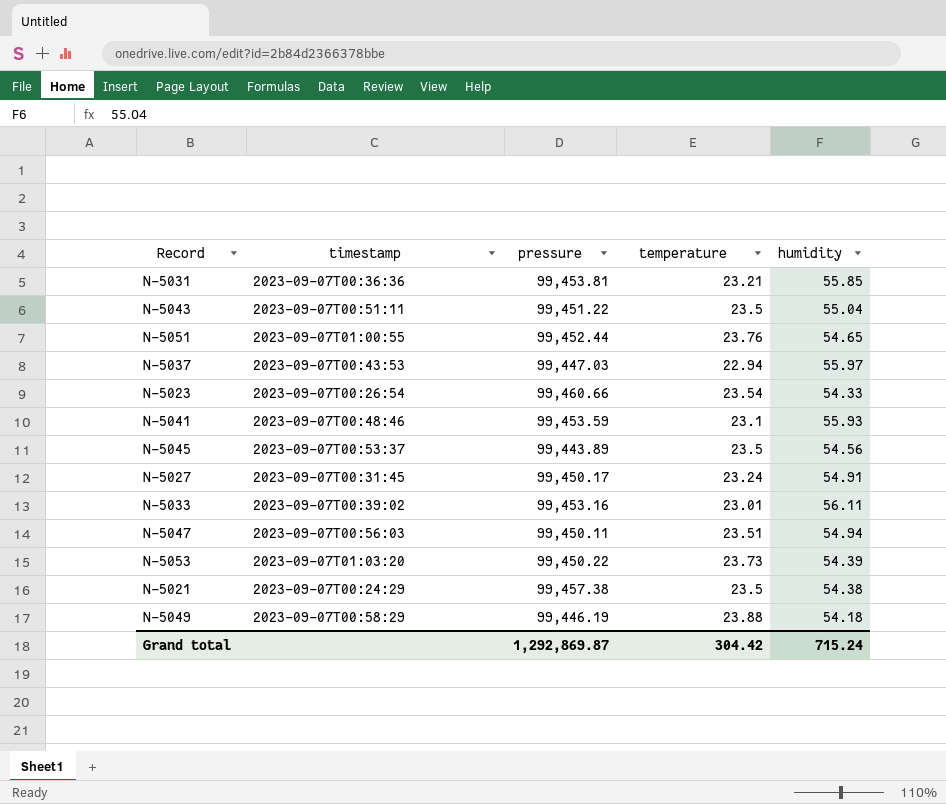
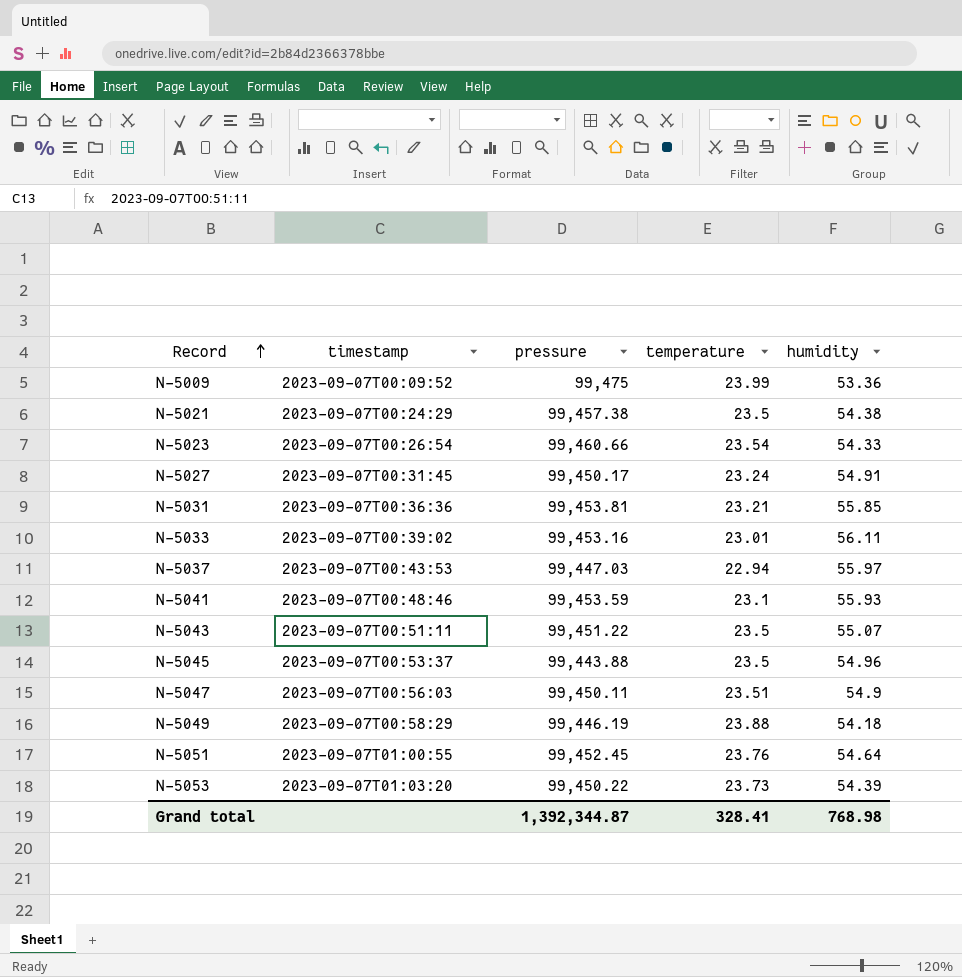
row order: none -> Record ascending
row N-5009: none -> 2023-09-07T00:09:52 | 99,475 | 23.99 | 53.36
N-5043 | humidity: 55.04 -> 55.07
N-5045 | pressure: 99,443.89 -> 99,443.88
N-5045 | humidity: 54.56 -> 54.96
N-5047 | humidity: 54.94 -> 54.9
N-5051 | pressure: 99,452.44 -> 99,452.45
N-5051 | humidity: 54.65 -> 54.64
Grand total | pressure: 1,292,869.87 -> 1,392,344.87
Grand total | temperature: 304.42 -> 328.41
Grand total | humidity: 715.24 -> 768.98

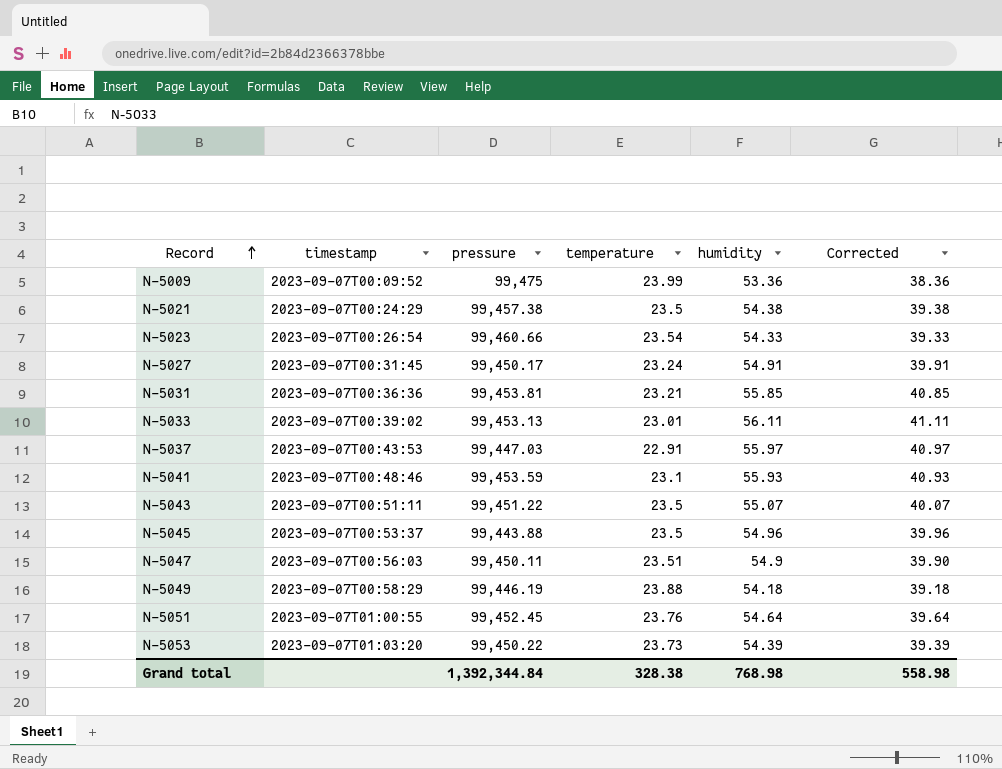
column Corrected | formula: none -> [humidity] - 15
N-5033 | pressure: 99,453.16 -> 99,453.13
N-5037 | temperature: 22.94 -> 22.91
Grand total | pressure: 1,392,344.87 -> 1,392,344.84
Grand total | temperature: 328.41 -> 328.38

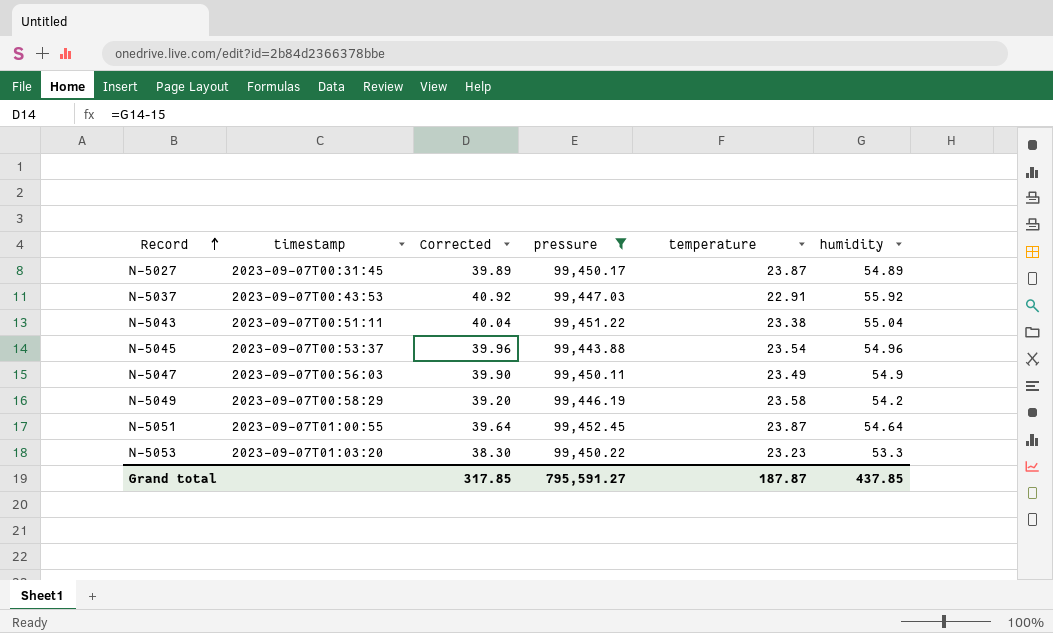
filter: none -> pressure <= 99,452.45
column Corrected | position: 6 -> 3
N-5027 | Corrected: 39.91 -> 39.89
N-5027 | temperature: 23.24 -> 23.87
N-5027 | humidity: 54.91 -> 54.89
N-5037 | Corrected: 40.97 -> 40.92
N-5037 | humidity: 55.97 -> 55.92
N-5043 | Corrected: 40.07 -> 40.04
N-5043 | temperature: 23.5 -> 23.38
N-5043 | humidity: 55.07 -> 55.04
N-5045 | temperature: 23.5 -> 23.54
N-5047 | temperature: 23.51 -> 23.49
N-5049 | Corrected: 39.18 -> 39.20
N-5049 | temperature: 23.88 -> 23.58
N-5049 | humidity: 54.18 -> 54.2
N-5051 | temperature: 23.76 -> 23.87
N-5053 | Corrected: 39.39 -> 38.30
N-5053 | temperature: 23.73 -> 23.23
N-5053 | humidity: 54.39 -> 53.3
Grand total | Corrected: 558.98 -> 317.85
Grand total | pressure: 1,392,344.84 -> 795,591.27
Grand total | temperature: 328.38 -> 187.87
Grand total | humidity: 768.98 -> 437.85

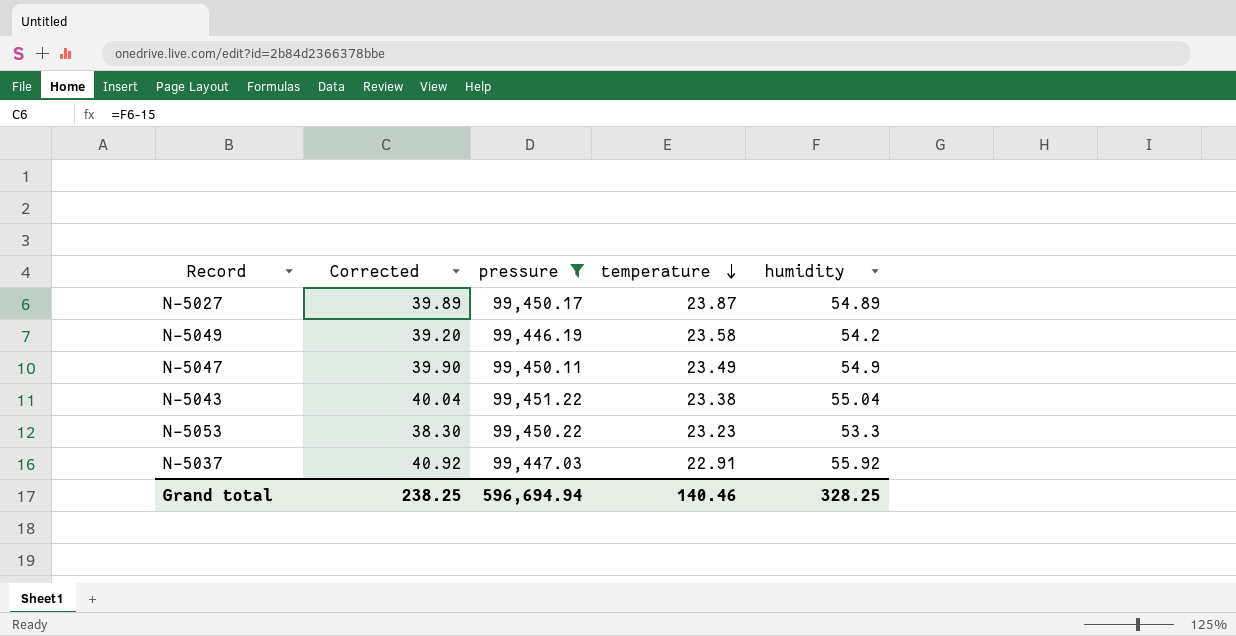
row order: Record ascending -> temperature descending
column timestamp | position: 2 -> none
row N-5045: 2023-09-07T00:53:37 | 39.96 | 99,443.88 | 23.54 | 54.96 -> none
row N-5051: 2023-09-07T01:00:55 | 39.64 | 99,452.45 | 23.87 | 54.64 -> none
Grand total | Corrected: 317.85 -> 238.25
Grand total | pressure: 795,591.27 -> 596,694.94
Grand total | temperature: 187.87 -> 140.46
Grand total | humidity: 437.85 -> 328.25

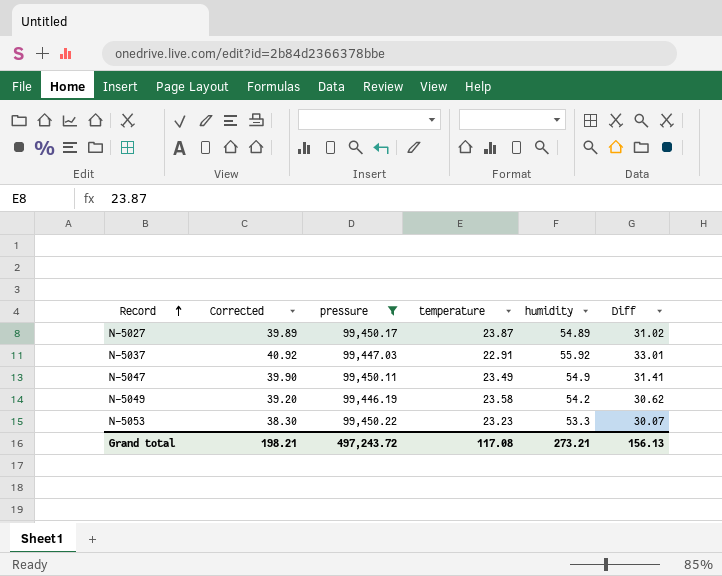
row order: temperature descending -> Record ascending
column Diff | formula: none -> [humidity] - [temperature]
row N-5043: 40.04 | 99,451.22 | 23.38 | 55.04 -> none
Grand total | Corrected: 238.25 -> 198.21
Grand total | pressure: 596,694.94 -> 497,243.72
Grand total | temperature: 140.46 -> 117.08
Grand total | humidity: 328.25 -> 273.21

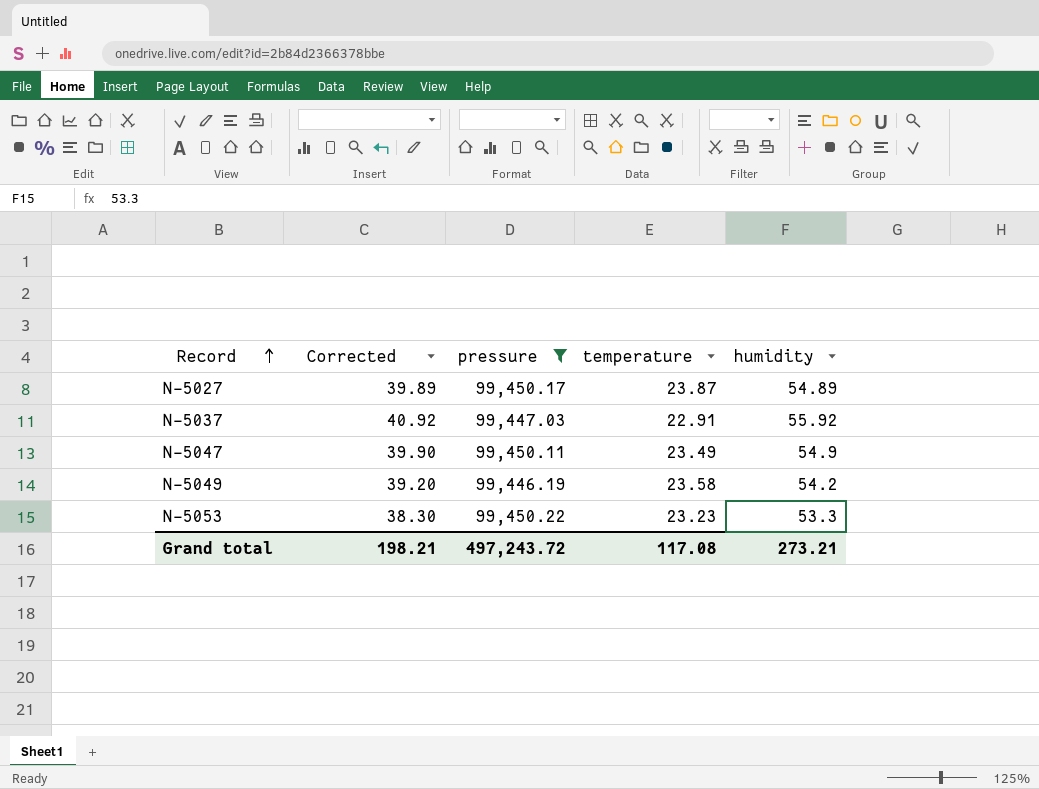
column Diff | formula: [humidity] - [temperature] -> none

